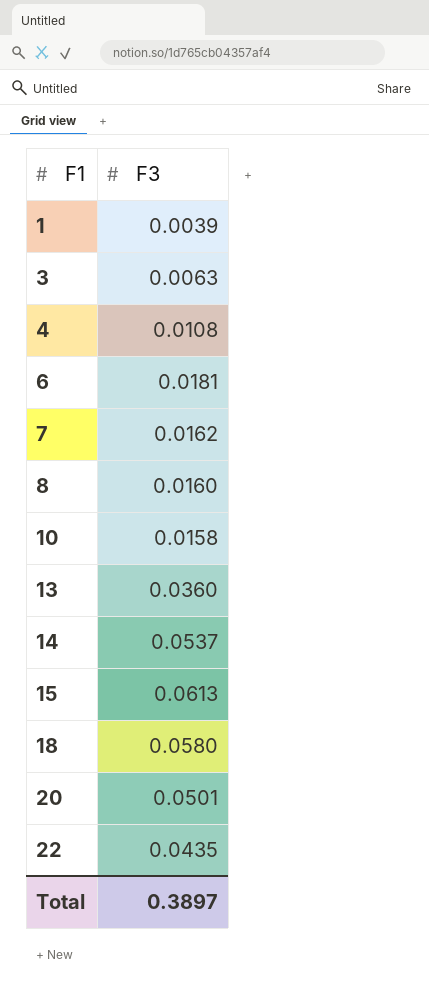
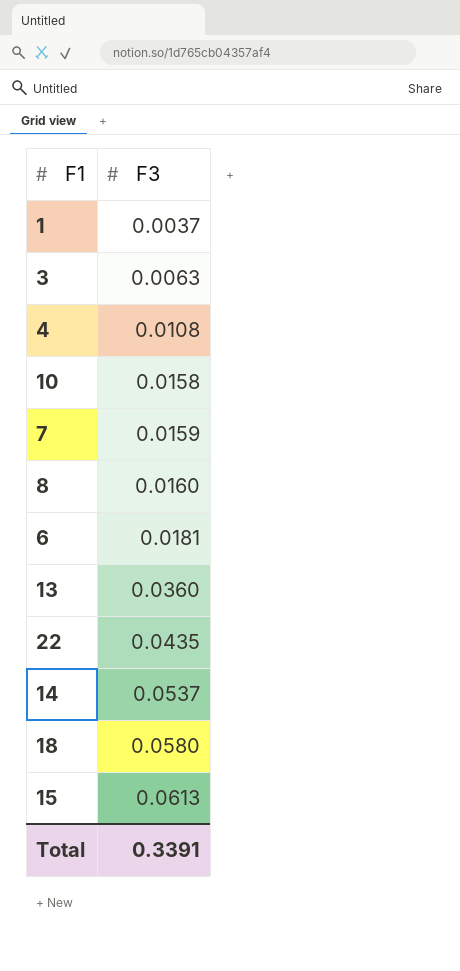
row order: F1 ascending -> F3 ascending
row 20: 0.0501 -> none
1 | F3: 0.0039 -> 0.0037
7 | F3: 0.0162 -> 0.0159
Total | F3: 0.3897 -> 0.3391

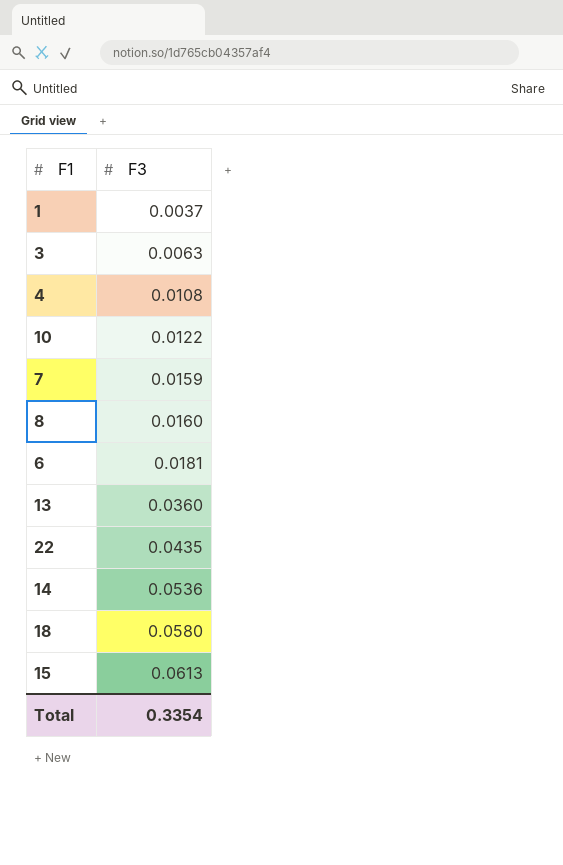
10 | F3: 0.0158 -> 0.0122
14 | F3: 0.0537 -> 0.0536
Total | F3: 0.3391 -> 0.3354

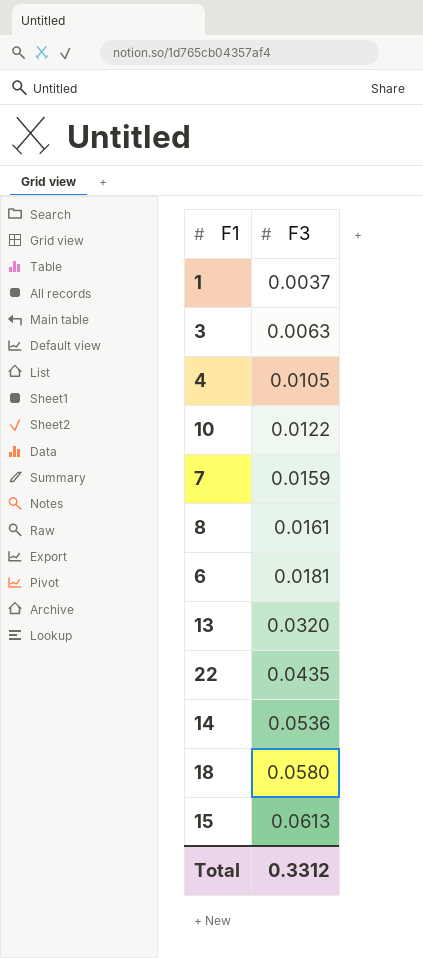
4 | F3: 0.0108 -> 0.0105
8 | F3: 0.0160 -> 0.0161
13 | F3: 0.0360 -> 0.0320
Total | F3: 0.3354 -> 0.3312

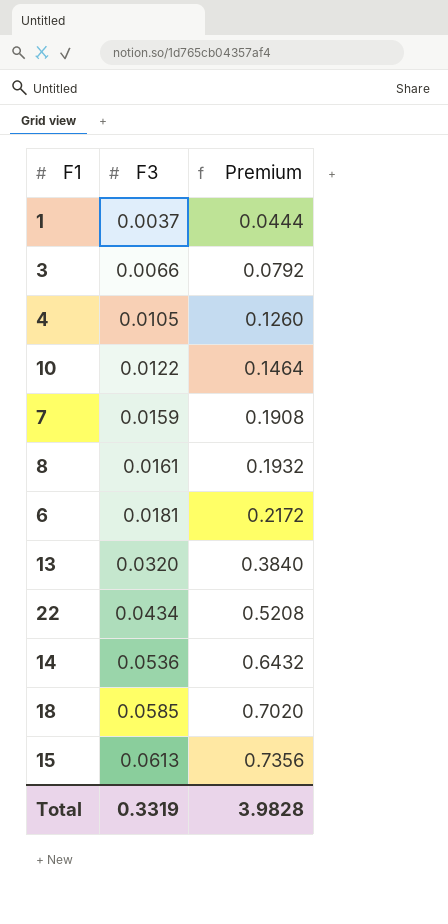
column Premium | formula: none -> [F3] * 12
3 | F3: 0.0063 -> 0.0066
22 | F3: 0.0435 -> 0.0434
18 | F3: 0.0580 -> 0.0585
Total | F3: 0.3312 -> 0.3319

